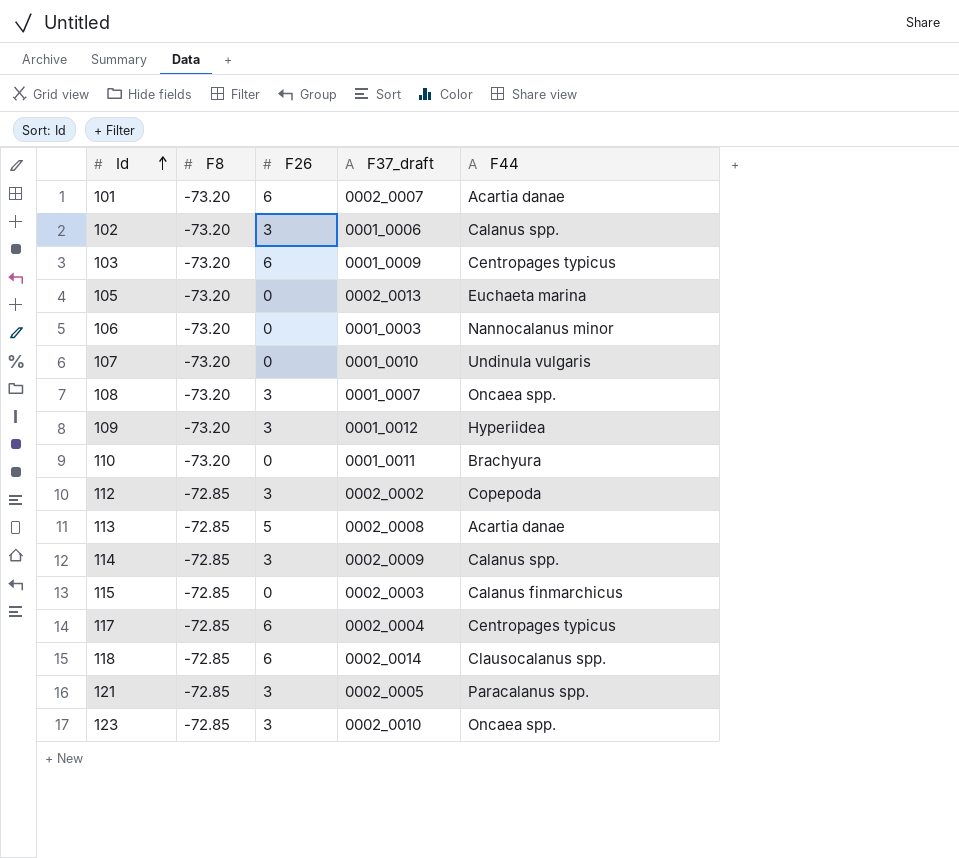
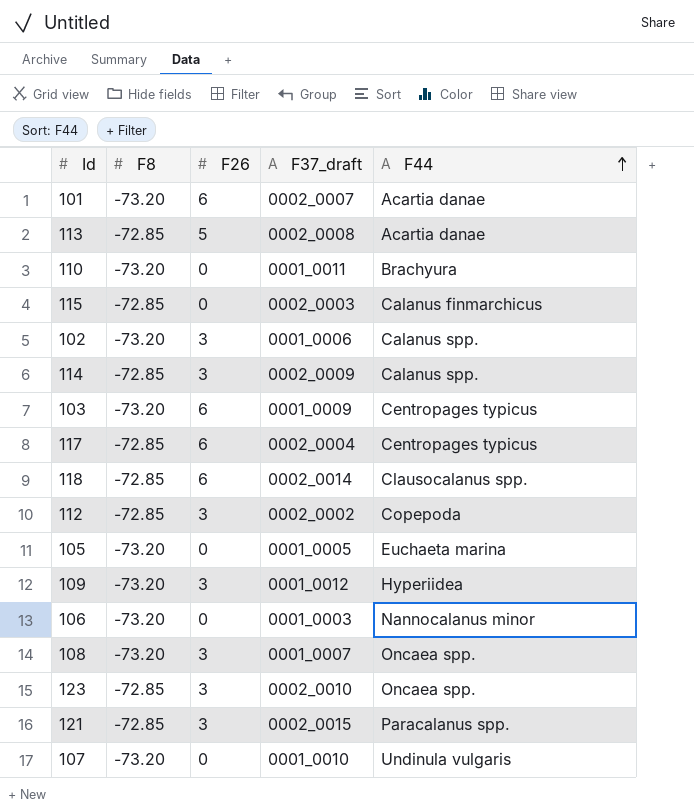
row order: Id ascending -> F44 ascending
105 | F37_draft: 0002_0013 -> 0001_0005
121 | F37_draft: 0002_0005 -> 0002_0015

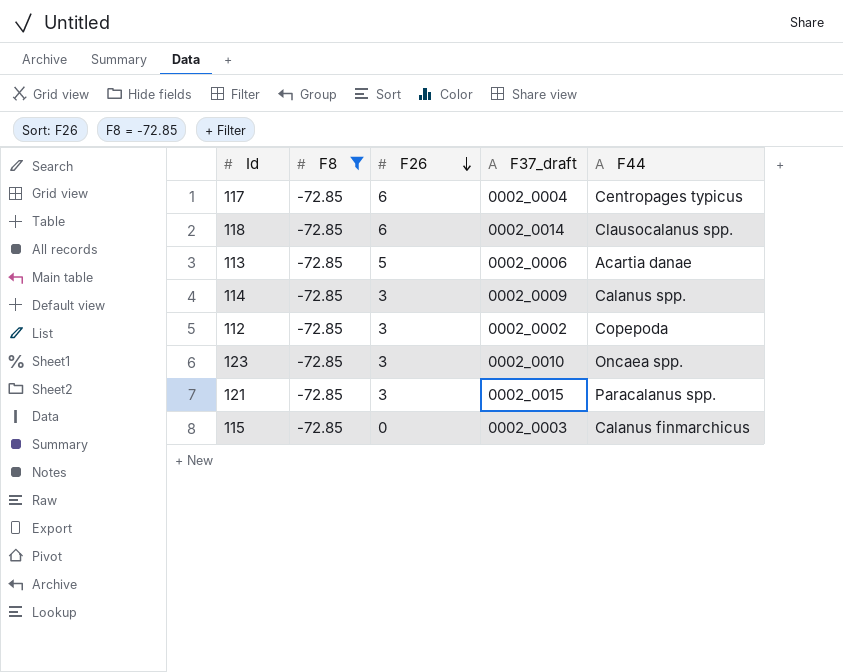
filter: none -> F8 = -72.85
row order: F44 ascending -> F26 descending
113 | F37_draft: 0002_0008 -> 0002_0006

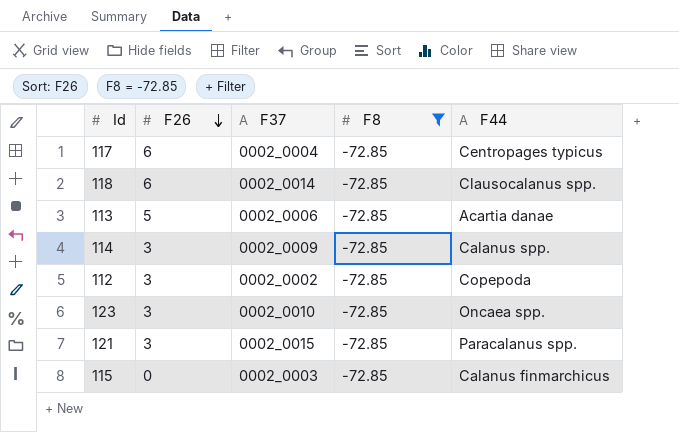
column name: F37_draft -> F37
column F8 | position: 2 -> 4

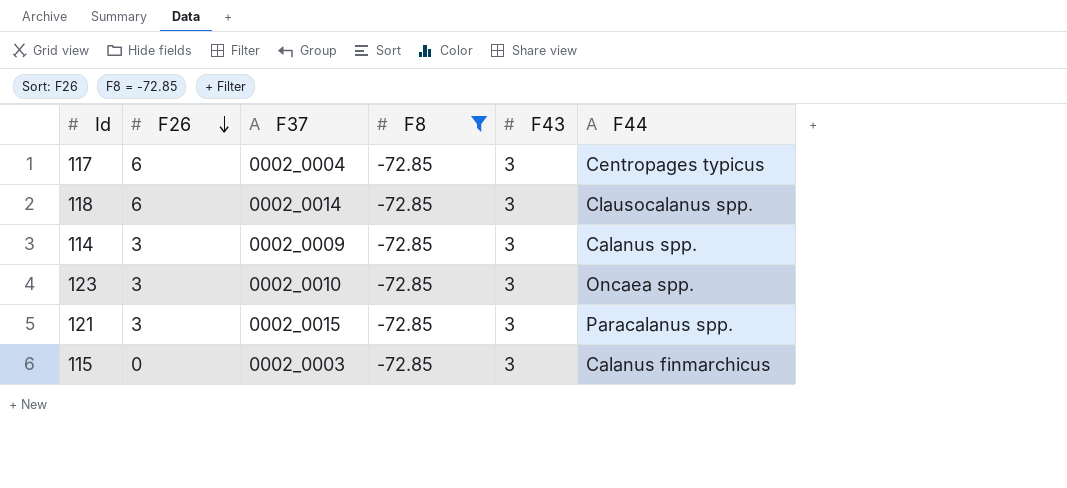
column F43 | position: none -> 5
row 113: 5 | 0002_0006 | -72.85 | Acartia danae -> none
row 112: 3 | 0002_0002 | -72.85 | Copepoda -> none

